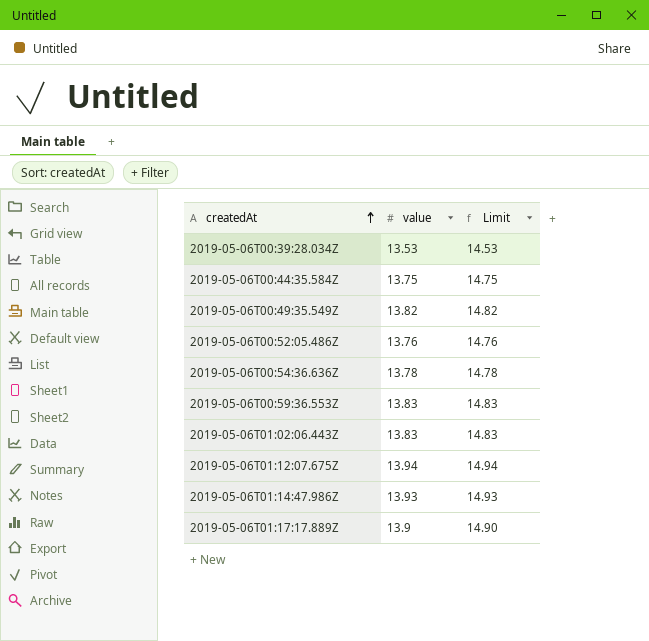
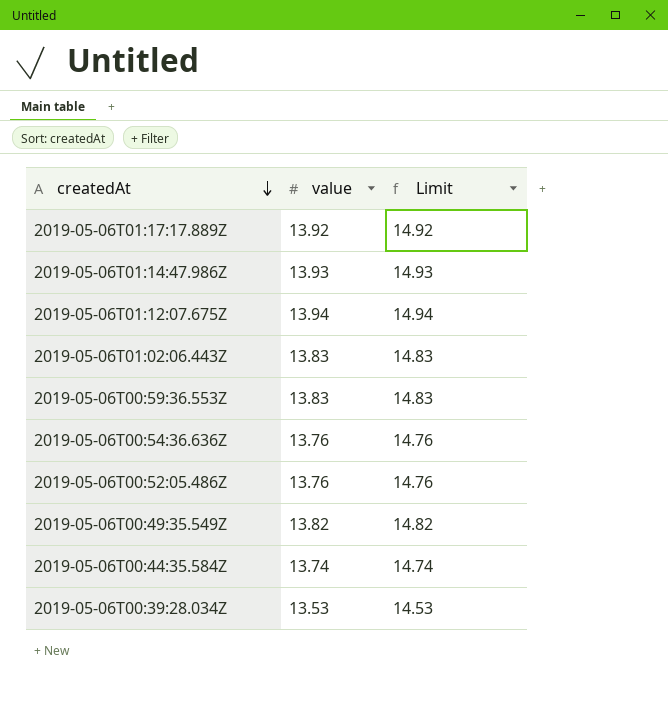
row order: createdAt ascending -> createdAt descending
2019-05-06T01:17:17.889Z | value: 13.9 -> 13.92
2019-05-06T01:17:17.889Z | Limit: 14.90 -> 14.92
2019-05-06T00:54:36.636Z | value: 13.78 -> 13.76
2019-05-06T00:54:36.636Z | Limit: 14.78 -> 14.76
2019-05-06T00:44:35.584Z | value: 13.75 -> 13.74
2019-05-06T00:44:35.584Z | Limit: 14.75 -> 14.74

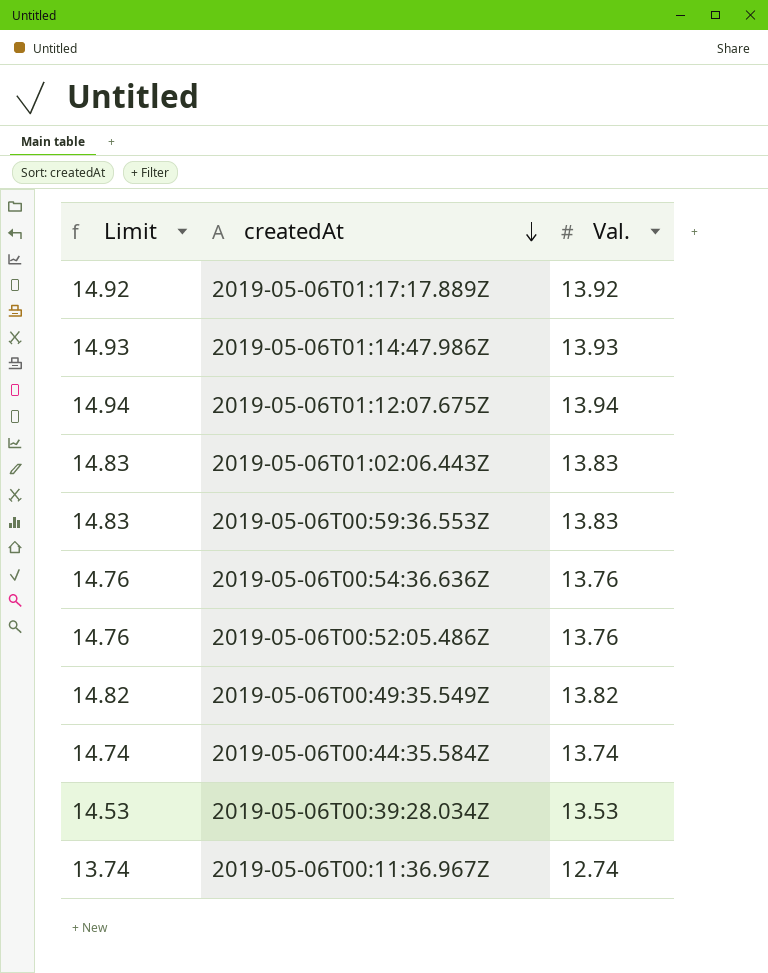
column Limit | position: 3 -> 1
column name: value -> Val.
row 2019-05-06T00:11:36.967Z: none -> 13.74 | 12.74

